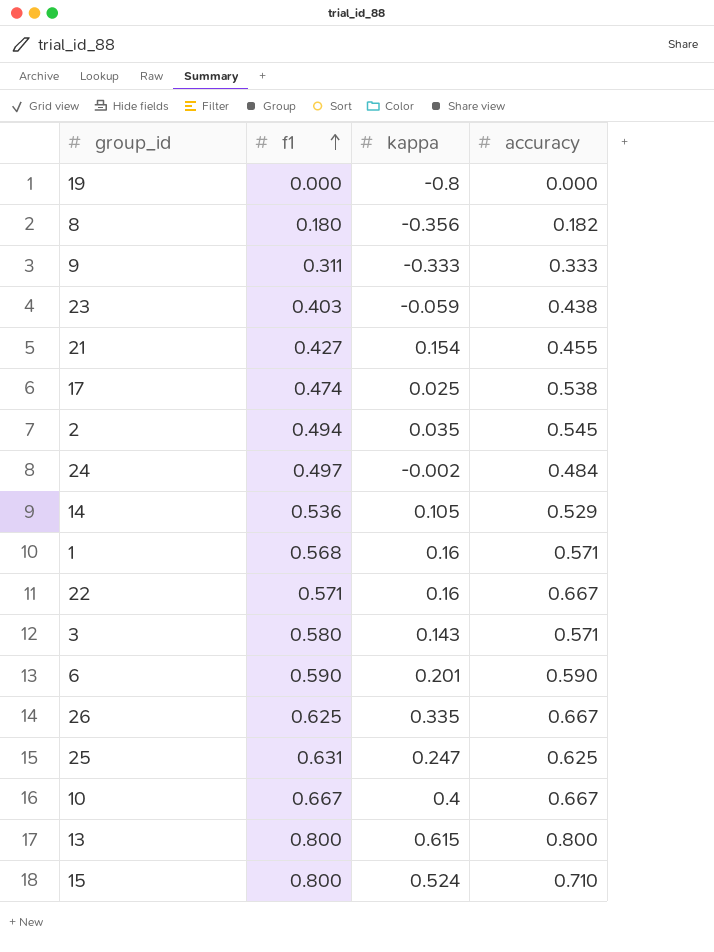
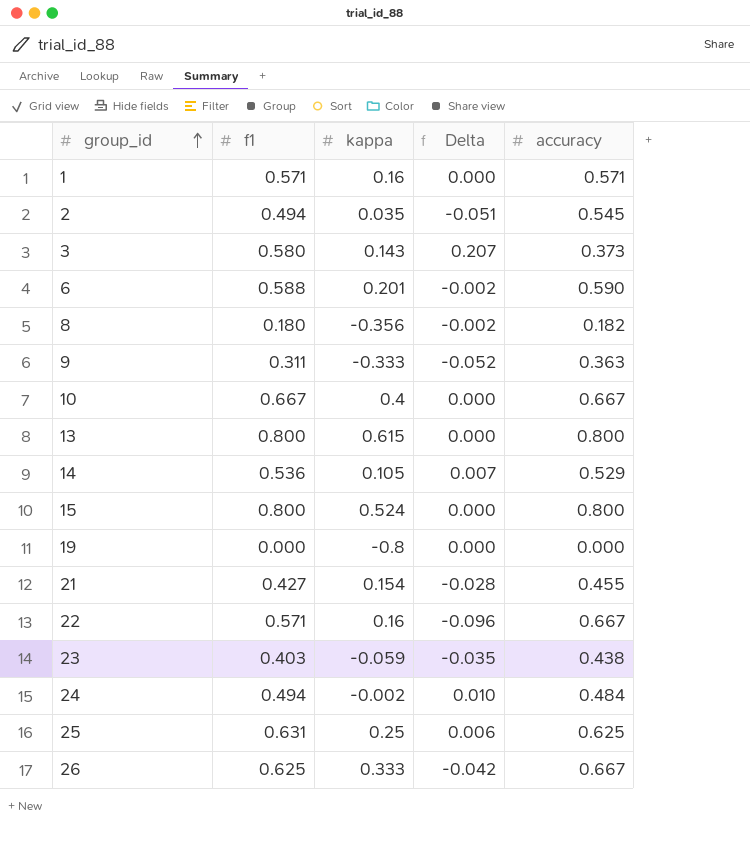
row order: f1 ascending -> group_id ascending
column Delta | formula: none -> [f1] - [accuracy]
row 17: 0.474 | 0.025 | 0.538 -> none
1 | f1: 0.568 -> 0.571
3 | accuracy: 0.571 -> 0.373
6 | f1: 0.590 -> 0.588
9 | accuracy: 0.333 -> 0.363
15 | accuracy: 0.710 -> 0.800
24 | f1: 0.497 -> 0.494
25 | kappa: 0.247 -> 0.25
26 | kappa: 0.335 -> 0.333

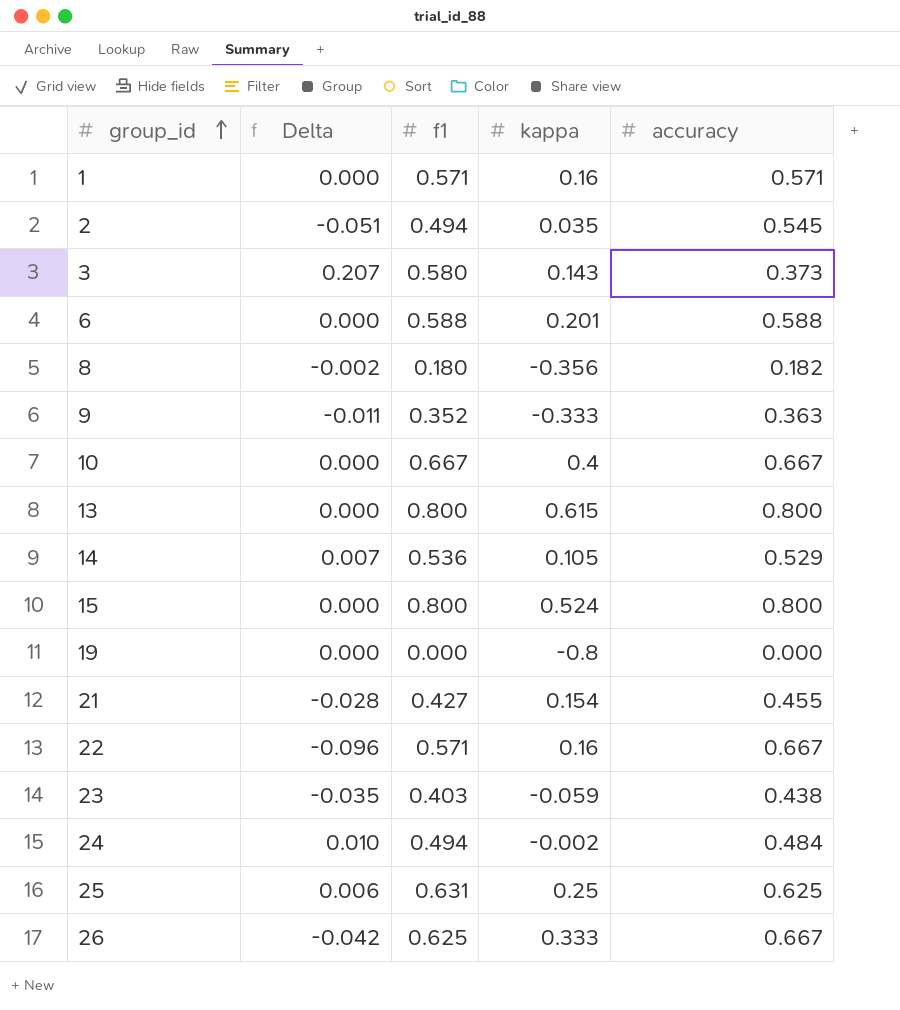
column Delta | position: 4 -> 2
6 | Delta: -0.002 -> 0.000
6 | accuracy: 0.590 -> 0.588
9 | Delta: -0.052 -> -0.011
9 | f1: 0.311 -> 0.352

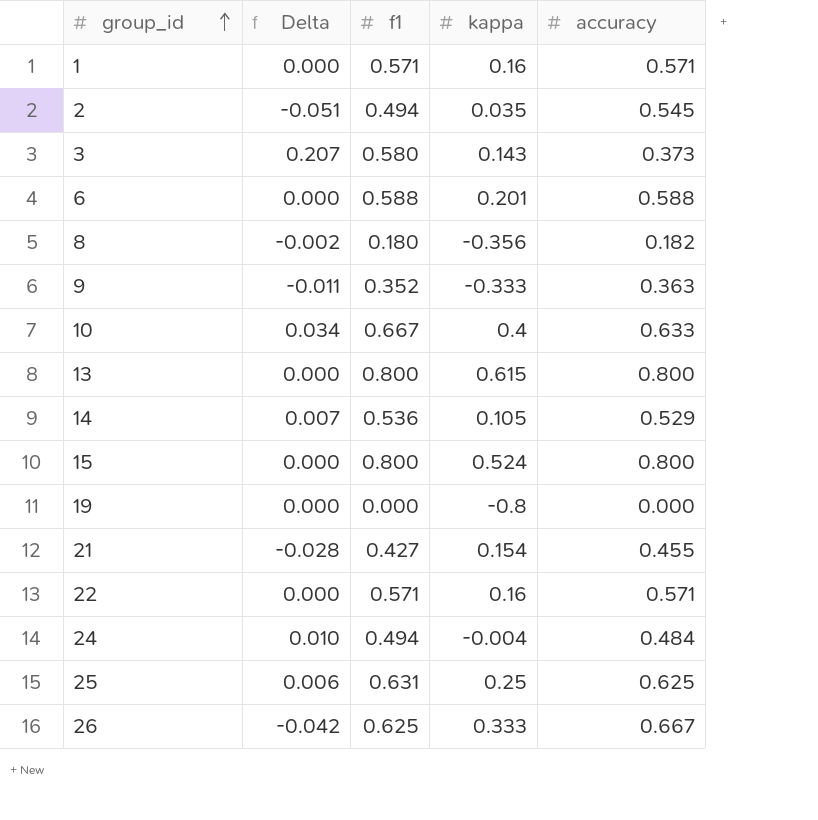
row 23: -0.035 | 0.403 | -0.059 | 0.438 -> none
10 | Delta: 0.000 -> 0.034
10 | accuracy: 0.667 -> 0.633
22 | Delta: -0.096 -> 0.000
22 | accuracy: 0.667 -> 0.571
24 | kappa: -0.002 -> -0.004

